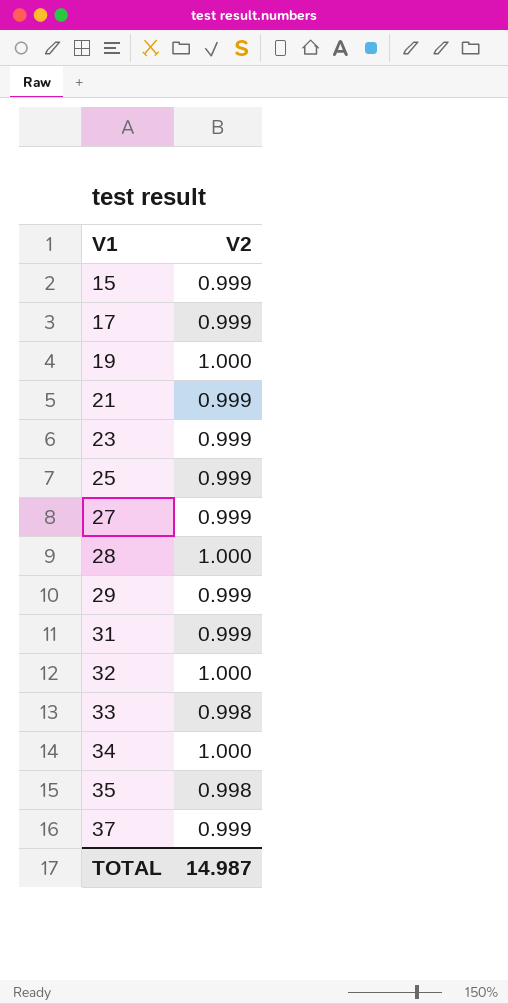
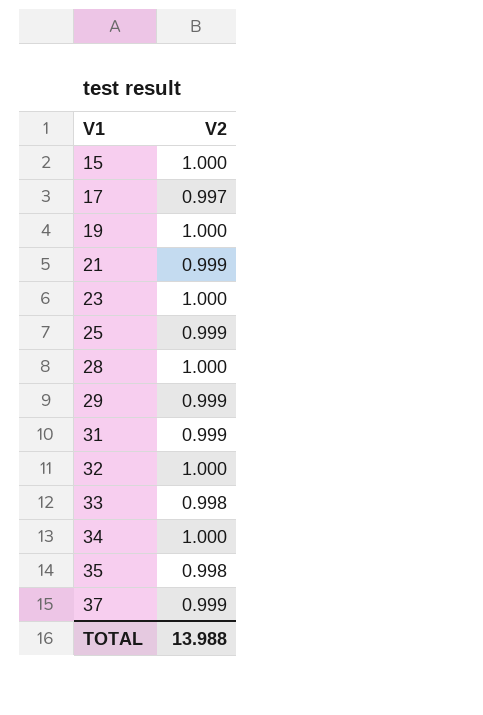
row 27: 0.999 -> none
15 | V2: 0.999 -> 1.000
17 | V2: 0.999 -> 0.997
23 | V2: 0.999 -> 1.000
TOTAL | V2: 14.987 -> 13.988

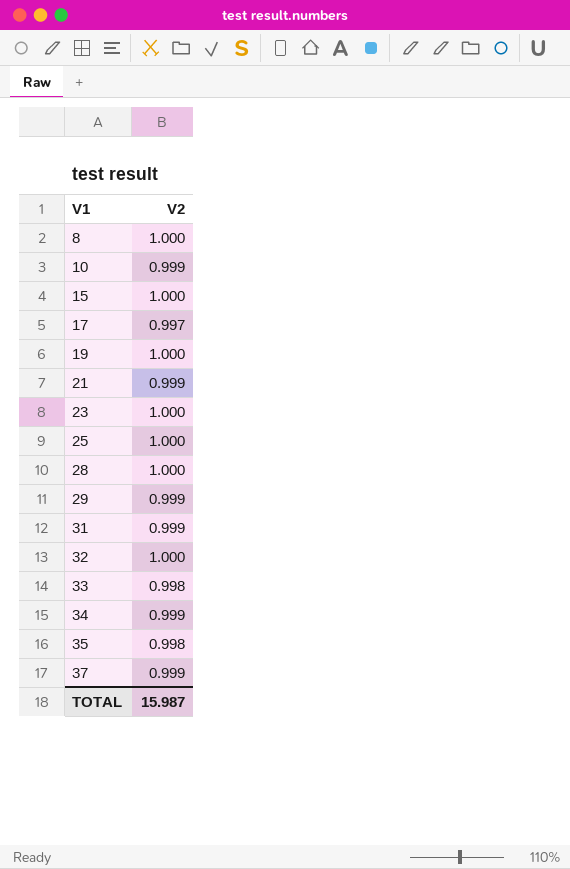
row 8: none -> 1.000
row 10: none -> 0.999
25 | V2: 0.999 -> 1.000
34 | V2: 1.000 -> 0.999
TOTAL | V2: 13.988 -> 15.987

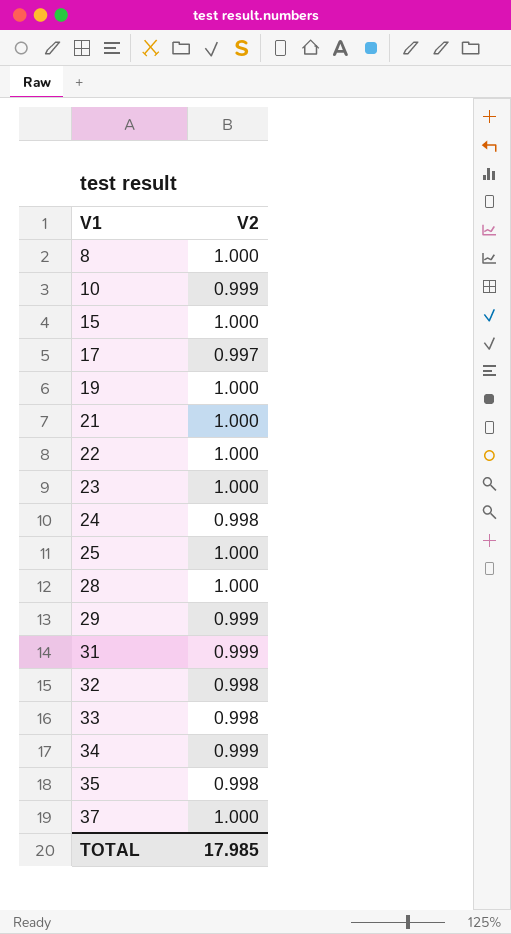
21 | V2: 0.999 -> 1.000
row 22: none -> 1.000
row 24: none -> 0.998
32 | V2: 1.000 -> 0.998
37 | V2: 0.999 -> 1.000
TOTAL | V2: 15.987 -> 17.985

